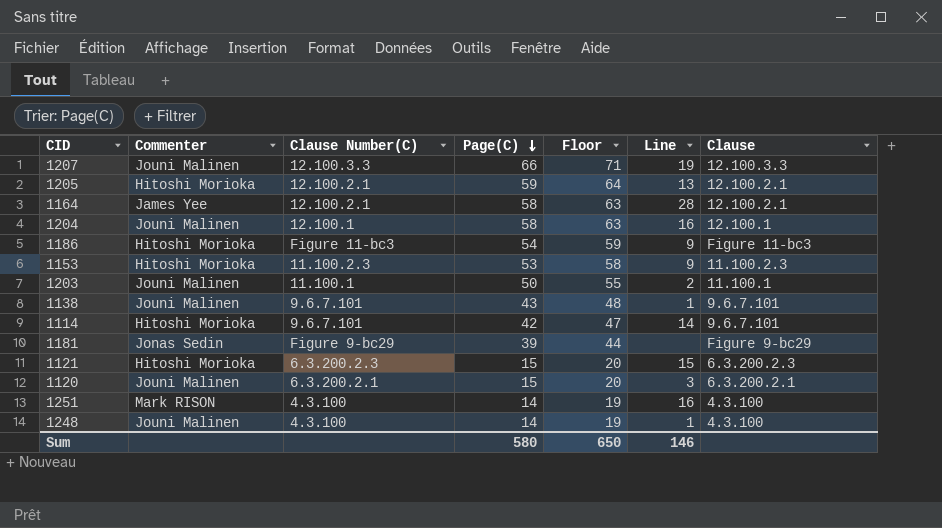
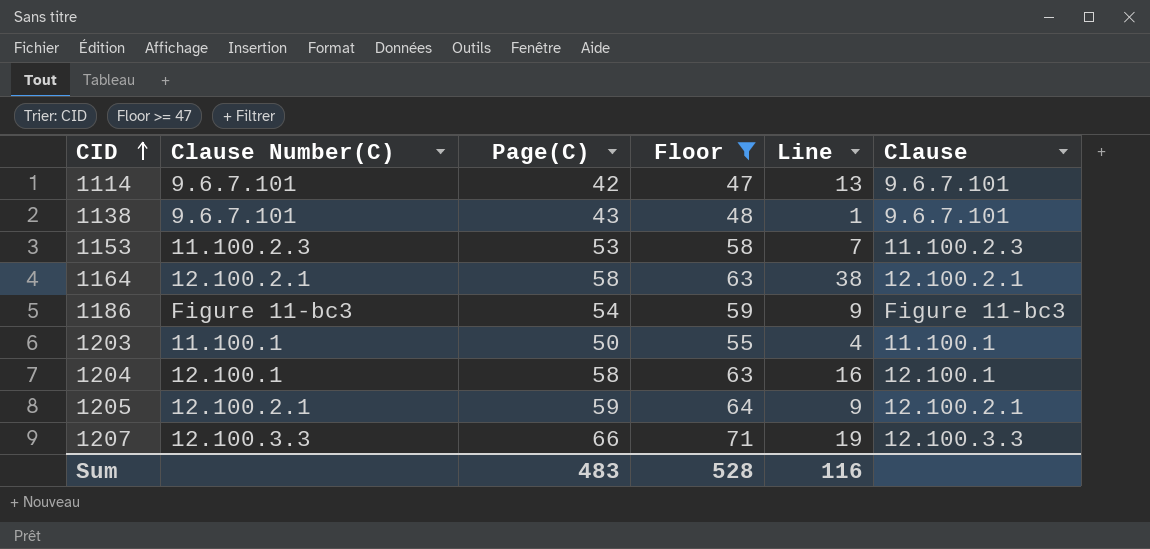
filter: none -> Floor >= 47
row order: Page(C) descending -> CID ascending
column Commenter | position: 2 -> none
1114 | Line: 14 -> 13
1153 | Line: 9 -> 7
1164 | Line: 28 -> 38
1203 | Line: 2 -> 4
1205 | Line: 13 -> 9
Sum | Page(C): 580 -> 483
Sum | Floor: 650 -> 528
Sum | Line: 146 -> 116

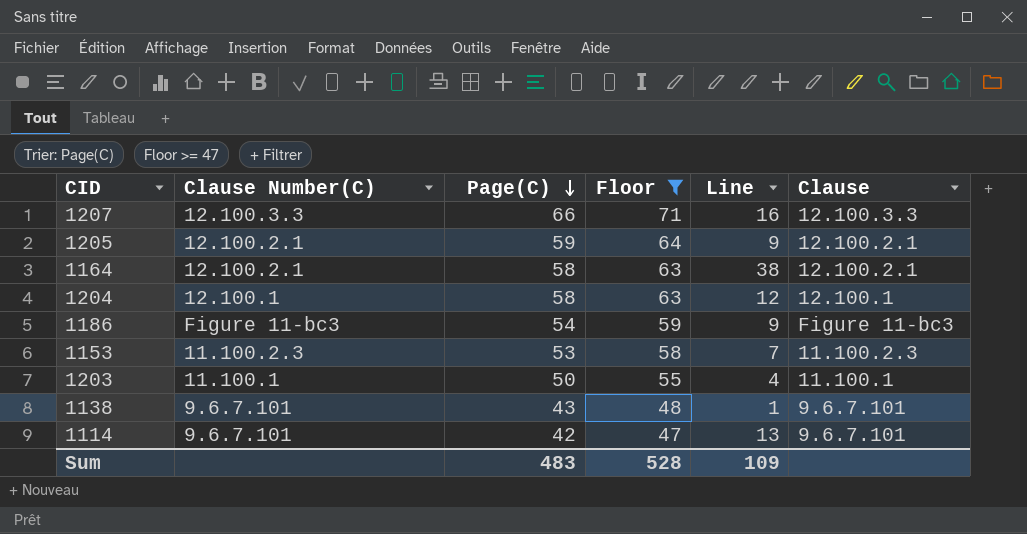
row order: CID ascending -> Page(C) descending
1207 | Line: 19 -> 16
1204 | Line: 16 -> 12
Sum | Line: 116 -> 109

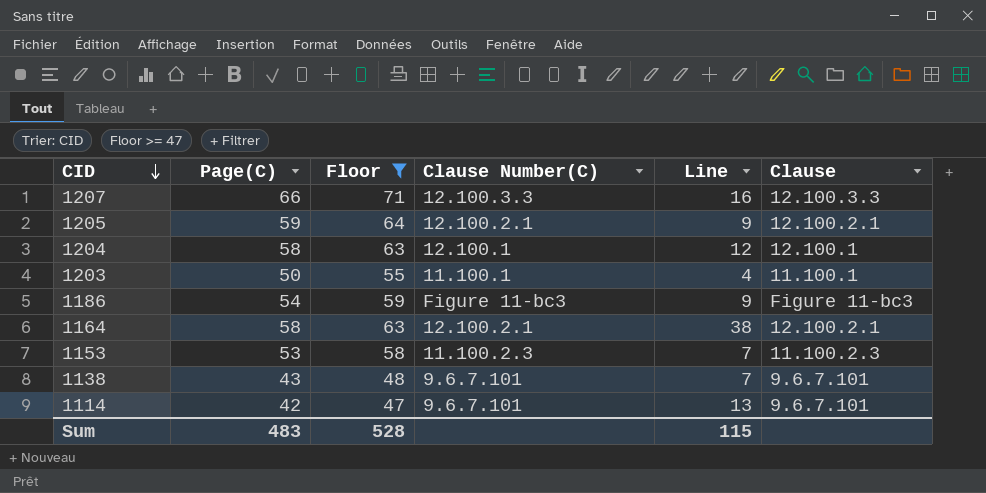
row order: Page(C) descending -> CID descending
column Clause Number(C) | position: 2 -> 4
1138 | Line: 1 -> 7
Sum | Line: 109 -> 115

